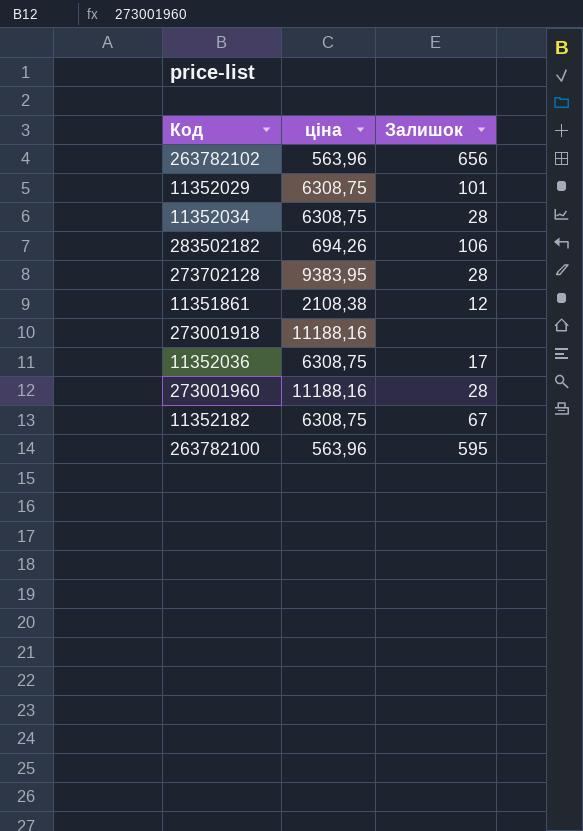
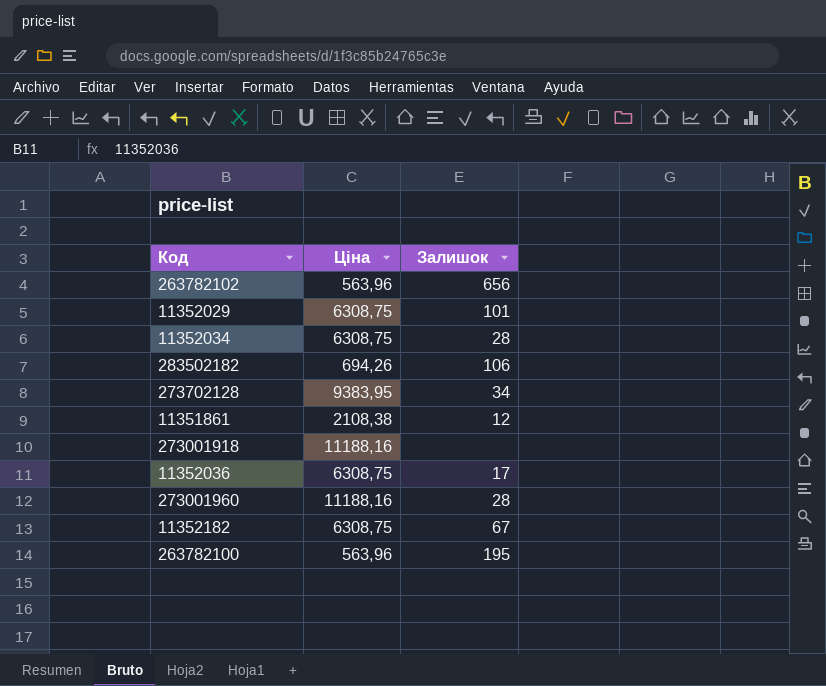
column name: ціна -> Ціна
273702128 | Залишок: 28 -> 34
263782100 | Залишок: 595 -> 195

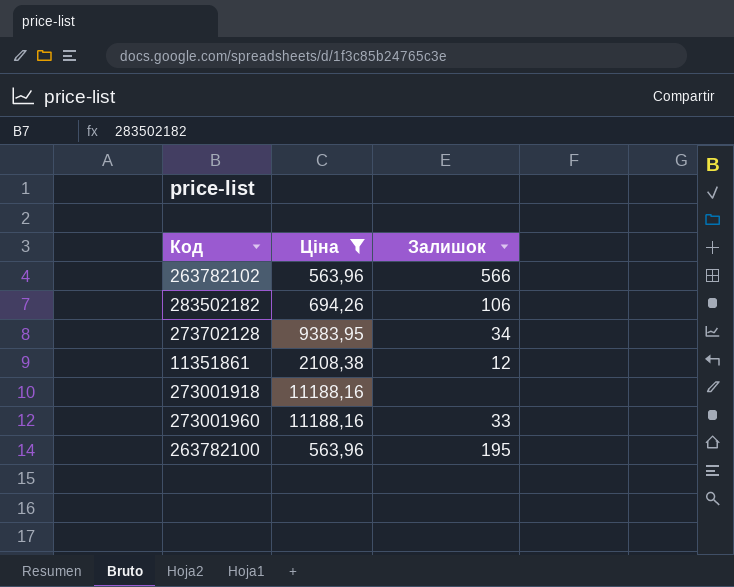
filter: none -> Ціна != 6308,75
263782102 | Залишок: 656 -> 566
273001960 | Залишок: 28 -> 33

